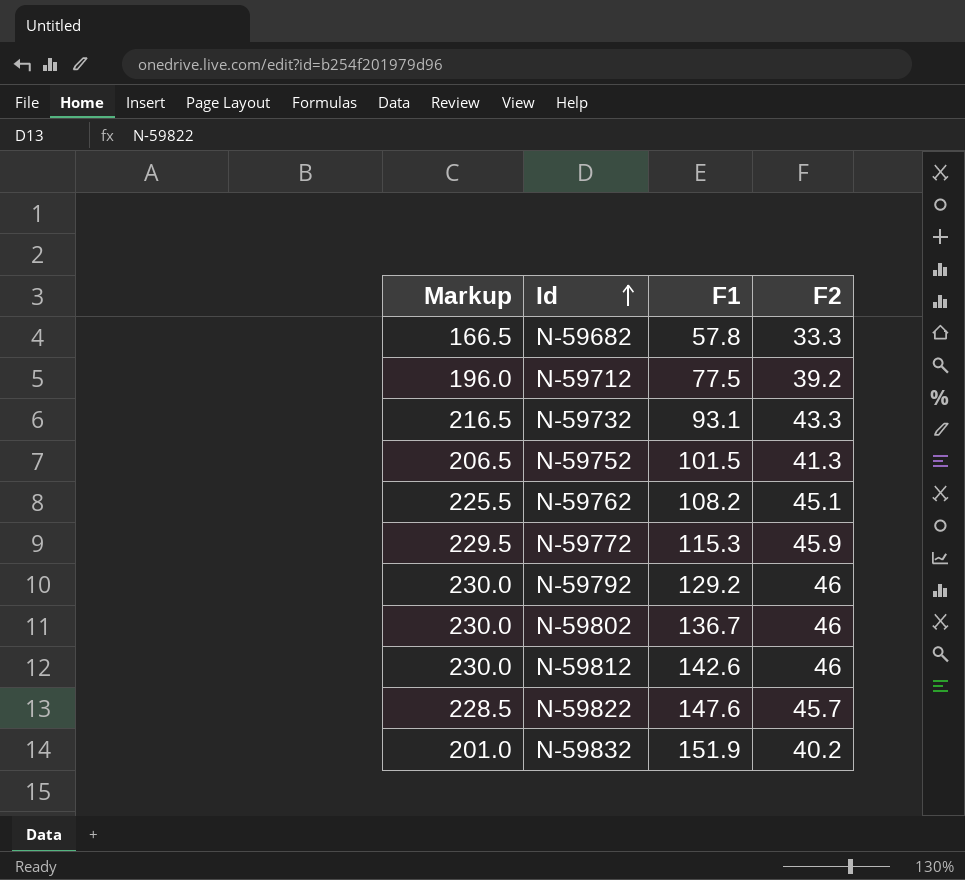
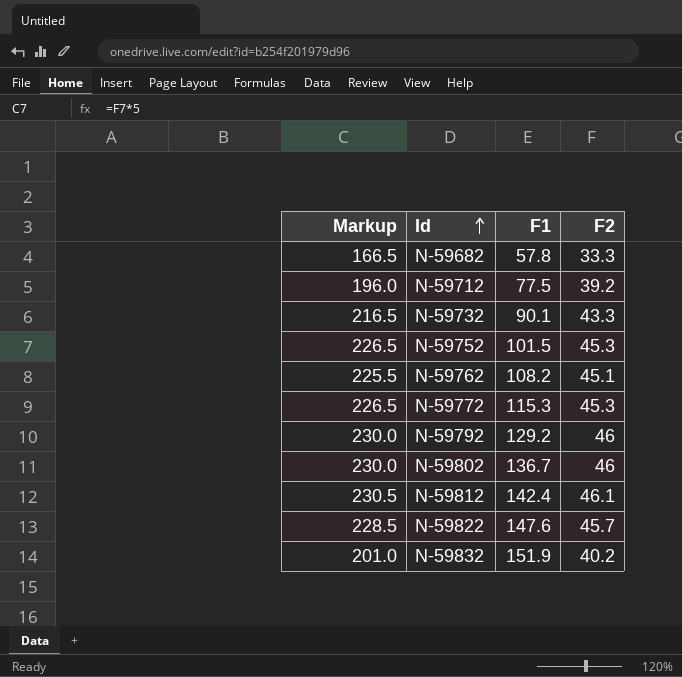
N-59732 | F1: 93.1 -> 90.1
N-59752 | Markup: 206.5 -> 226.5
N-59752 | F2: 41.3 -> 45.3
N-59772 | Markup: 229.5 -> 226.5
N-59772 | F2: 45.9 -> 45.3
N-59812 | Markup: 230.0 -> 230.5
N-59812 | F1: 142.6 -> 142.4
N-59812 | F2: 46 -> 46.1

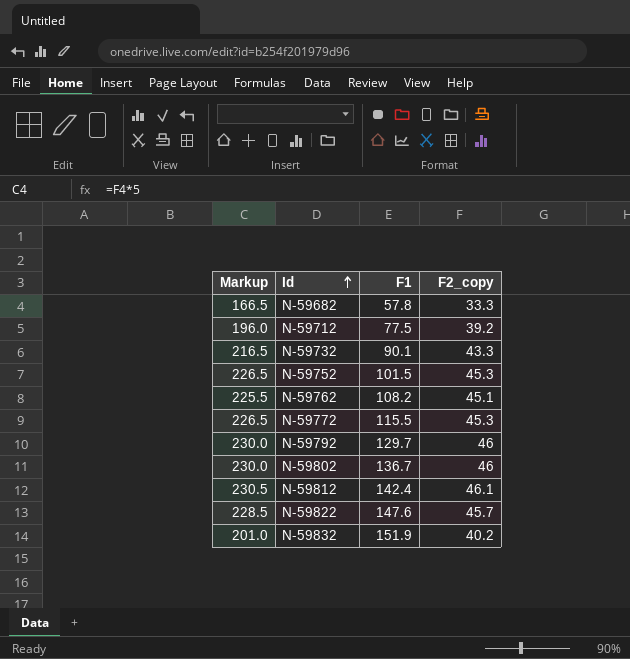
column name: F2 -> F2_copy
N-59772 | F1: 115.3 -> 115.5
N-59792 | F1: 129.2 -> 129.7

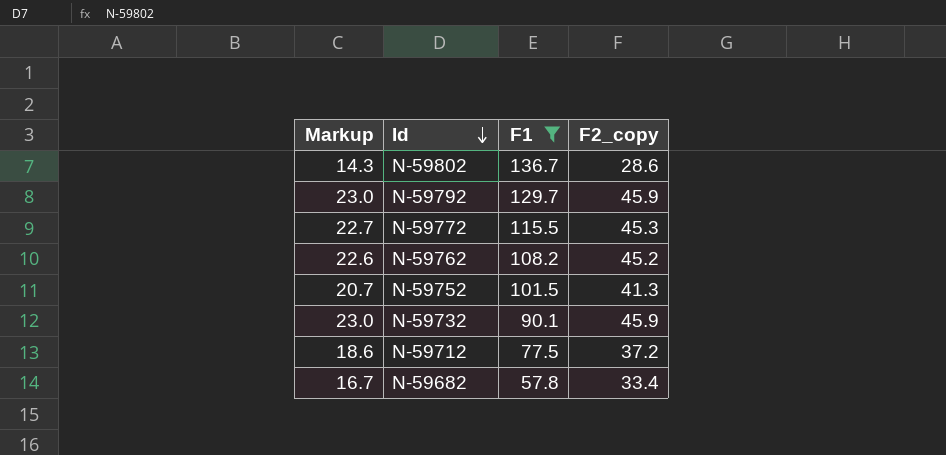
filter: none -> F1 <= 136.7
row order: Id ascending -> Id descending
column Markup | formula: [F2_copy] * 5 -> [F2_copy] * 0.5
N-59802 | F2_copy: 46 -> 28.6
N-59792 | F2_copy: 46 -> 45.9
N-59762 | F2_copy: 45.1 -> 45.2
N-59752 | F2_copy: 45.3 -> 41.3
N-59732 | F2_copy: 43.3 -> 45.9
N-59712 | F2_copy: 39.2 -> 37.2
N-59682 | F2_copy: 33.3 -> 33.4

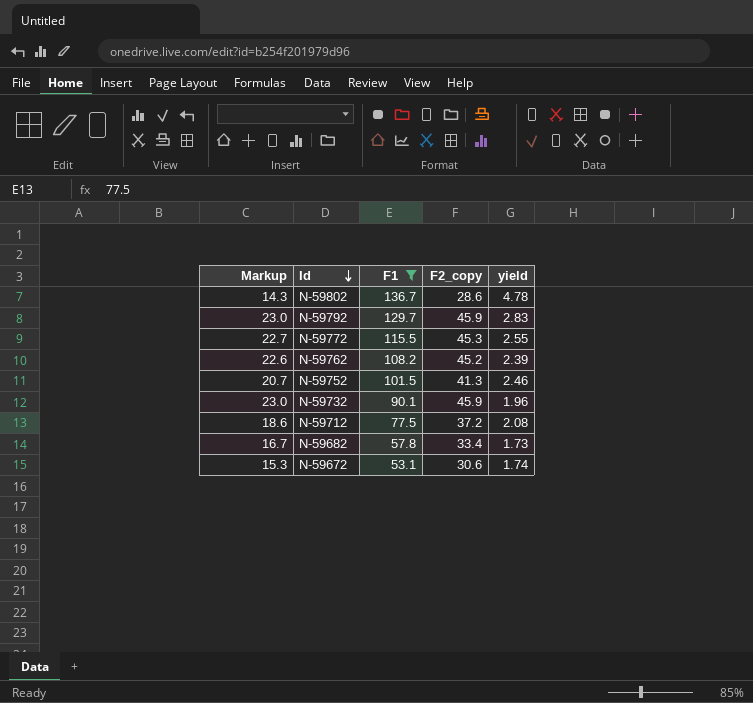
column yield | formula: none -> [F1] / [F2_copy]
row N-59672: none -> 15.3 | 53.1 | 30.6 | 1.74

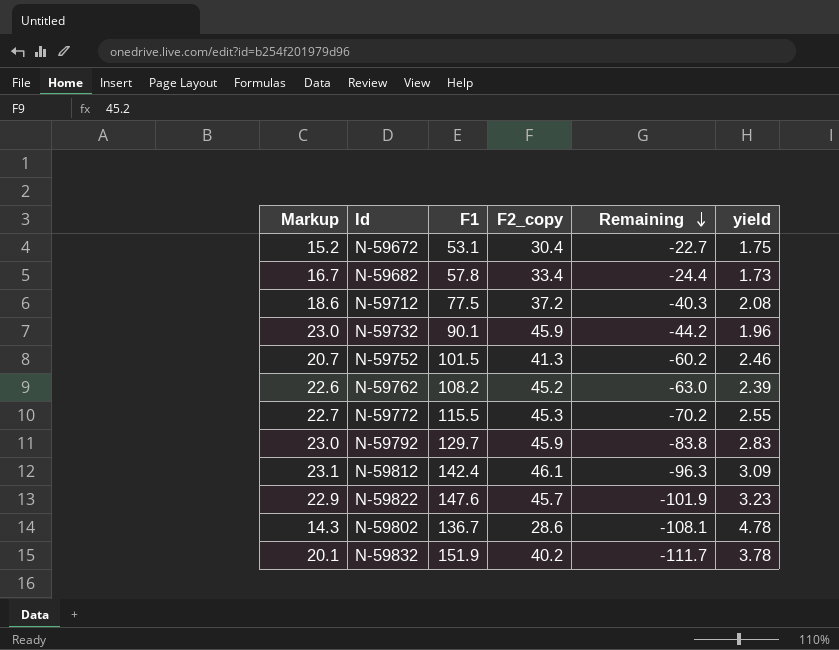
filter: F1 <= 136.7 -> none
row order: Id descending -> Remaining descending
column Remaining | formula: none -> [F2_copy] - [F1]
N-59672 | Markup: 15.3 -> 15.2
N-59672 | F2_copy: 30.6 -> 30.4
N-59672 | yield: 1.74 -> 1.75

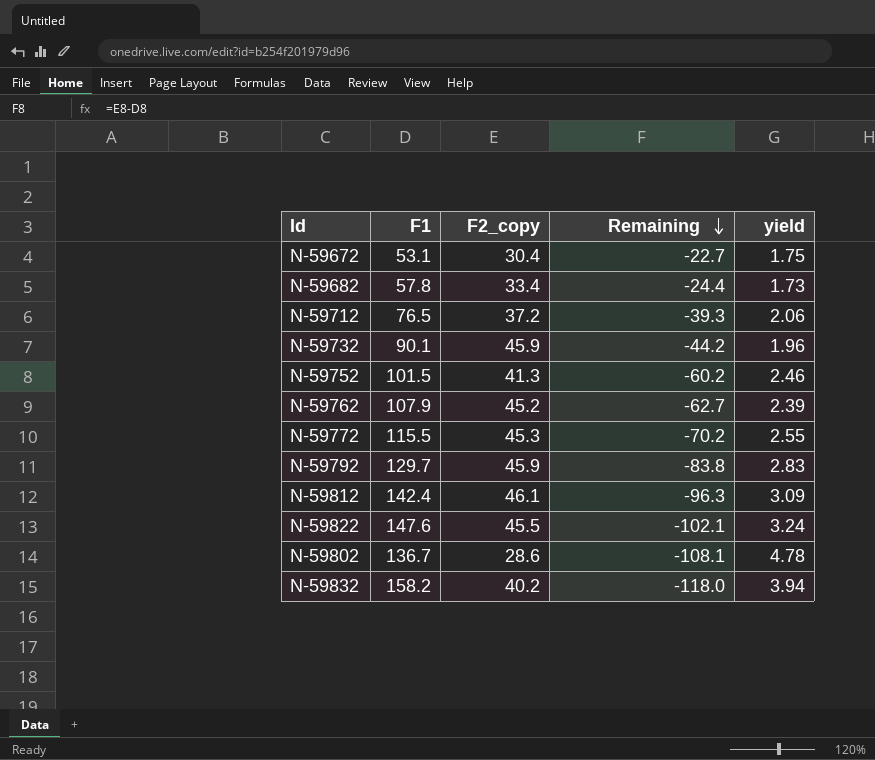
column Markup | formula: [F2_copy] * 0.5 -> none
N-59712 | F1: 77.5 -> 76.5
N-59712 | Remaining: -40.3 -> -39.3
N-59712 | yield: 2.08 -> 2.06
N-59762 | F1: 108.2 -> 107.9
N-59762 | Remaining: -63.0 -> -62.7
N-59822 | F2_copy: 45.7 -> 45.5
N-59822 | Remaining: -101.9 -> -102.1
N-59822 | yield: 3.23 -> 3.24
N-59832 | F1: 151.9 -> 158.2
N-59832 | Remaining: -111.7 -> -118.0
N-59832 | yield: 3.78 -> 3.94

